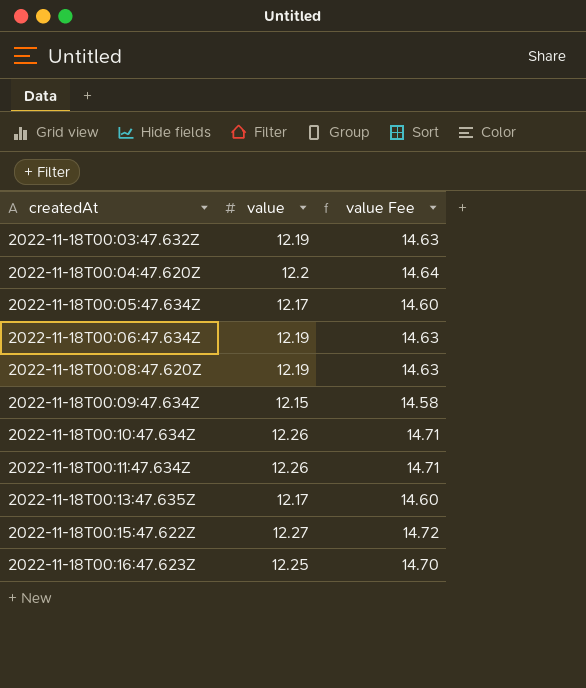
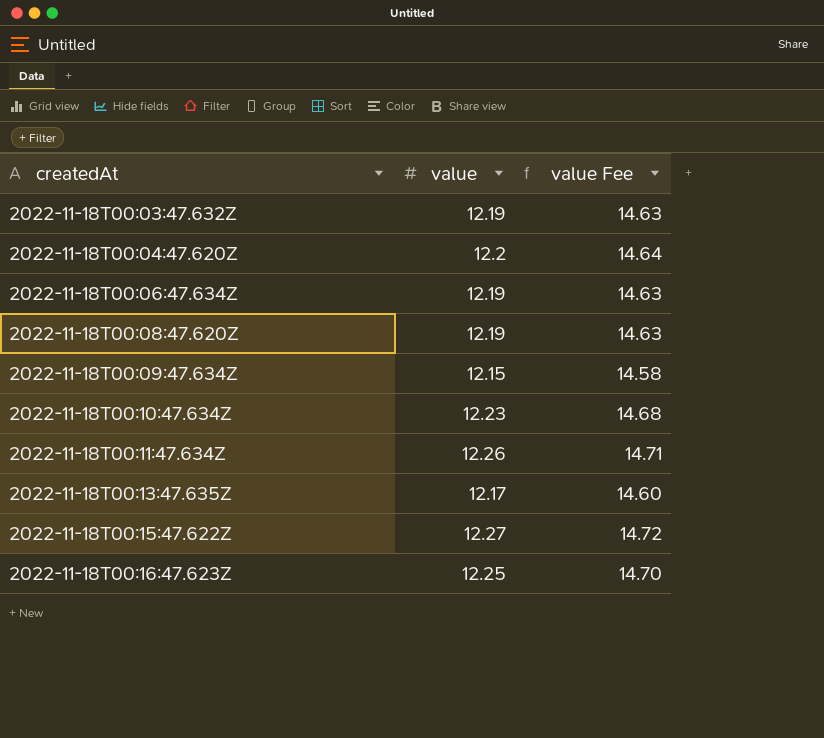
row 2022-11-18T00:05:47.634Z: 12.17 | 14.60 -> none
2022-11-18T00:10:47.634Z | value: 12.26 -> 12.23
2022-11-18T00:10:47.634Z | value Fee: 14.71 -> 14.68

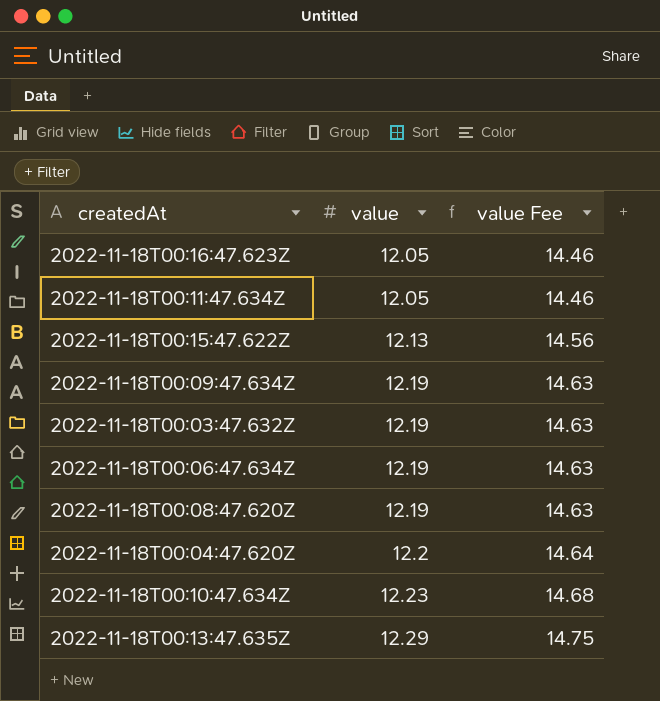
row order: createdAt ascending -> value ascending
2022-11-18T00:16:47.623Z | value: 12.25 -> 12.05
2022-11-18T00:16:47.623Z | value Fee: 14.70 -> 14.46
2022-11-18T00:11:47.634Z | value: 12.26 -> 12.05
2022-11-18T00:11:47.634Z | value Fee: 14.71 -> 14.46
2022-11-18T00:15:47.622Z | value: 12.27 -> 12.13
2022-11-18T00:15:47.622Z | value Fee: 14.72 -> 14.56
2022-11-18T00:09:47.634Z | value: 12.15 -> 12.19
2022-11-18T00:09:47.634Z | value Fee: 14.58 -> 14.63
2022-11-18T00:13:47.635Z | value: 12.17 -> 12.29
2022-11-18T00:13:47.635Z | value Fee: 14.60 -> 14.75

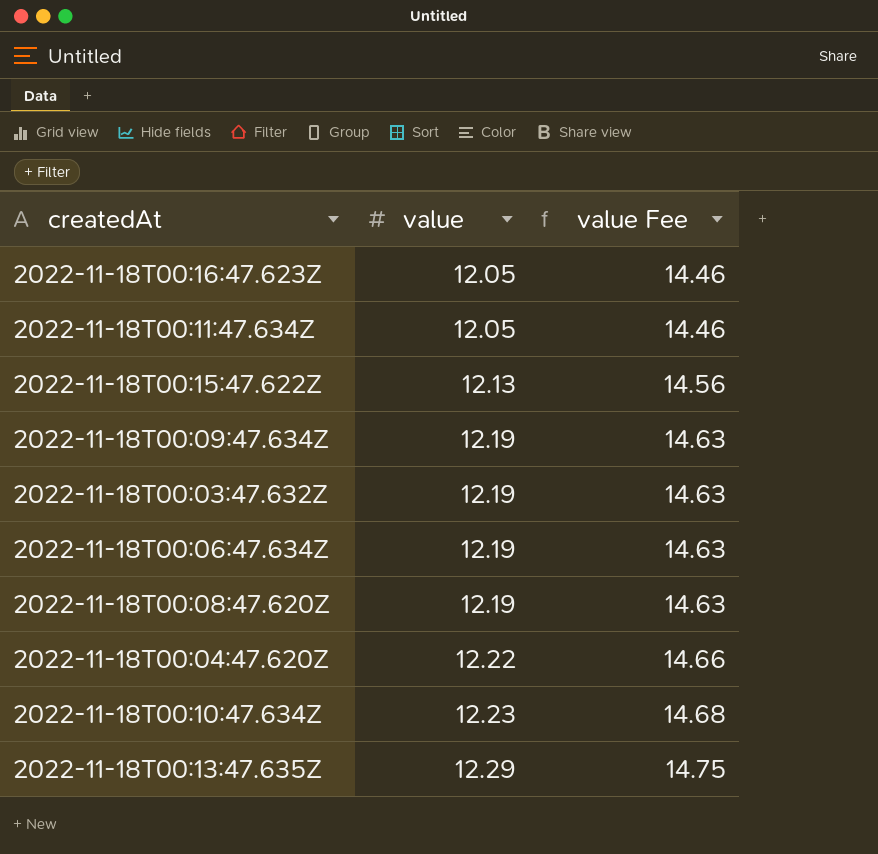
2022-11-18T00:04:47.620Z | value: 12.2 -> 12.22
2022-11-18T00:04:47.620Z | value Fee: 14.64 -> 14.66

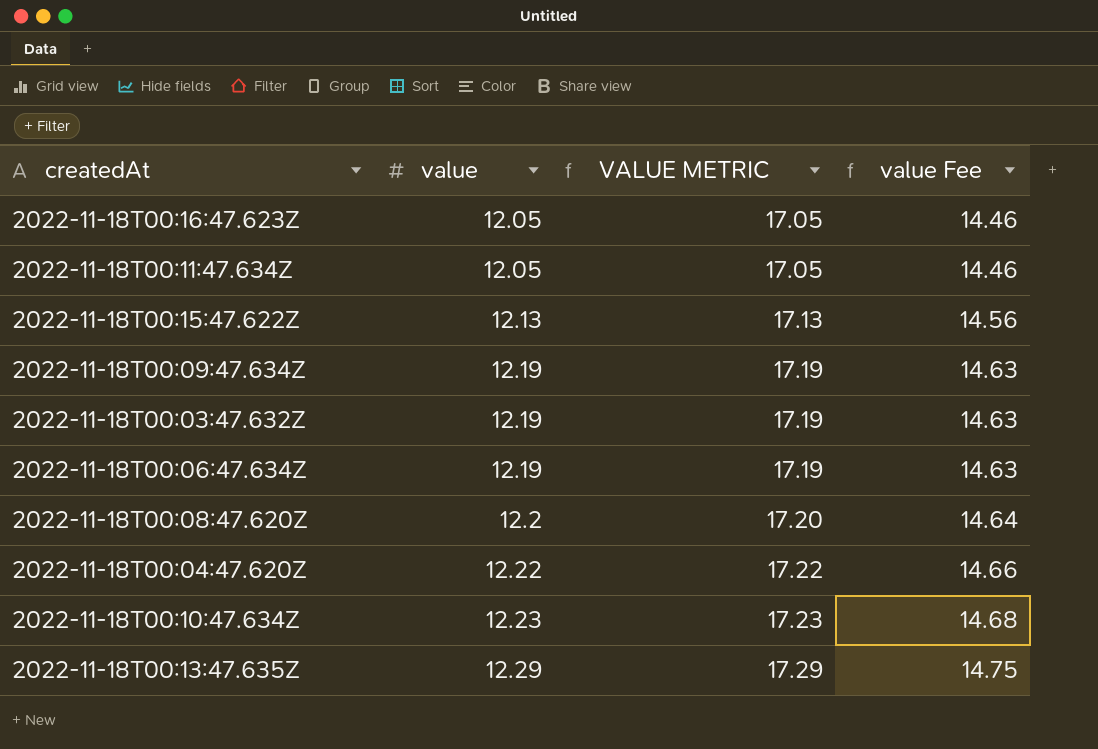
column VALUE METRIC | formula: none -> [value] + 5
2022-11-18T00:08:47.620Z | value: 12.19 -> 12.2
2022-11-18T00:08:47.620Z | value Fee: 14.63 -> 14.64

